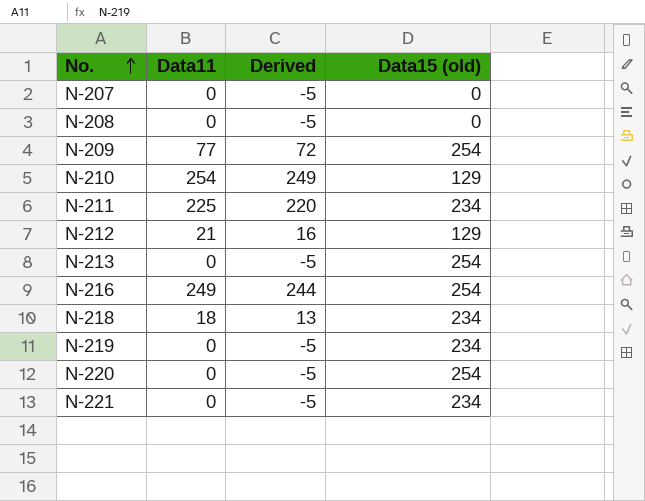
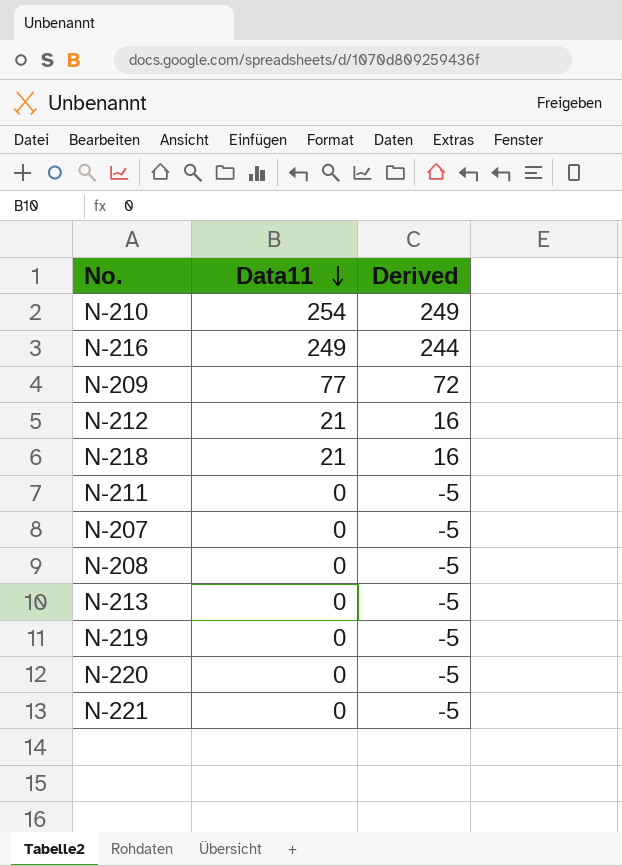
row order: No. ascending -> Data11 descending
column Data15 (old) | position: 4 -> none
N-218 | Data11: 18 -> 21
N-218 | Derived: 13 -> 16
N-211 | Data11: 225 -> 0
N-211 | Derived: 220 -> -5

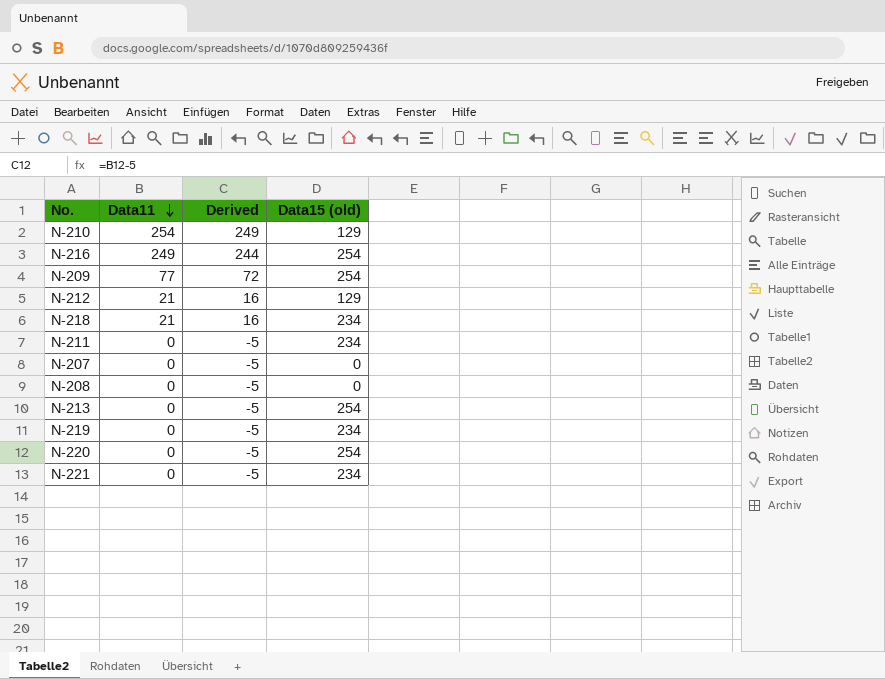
column Data15 (old) | position: none -> 4

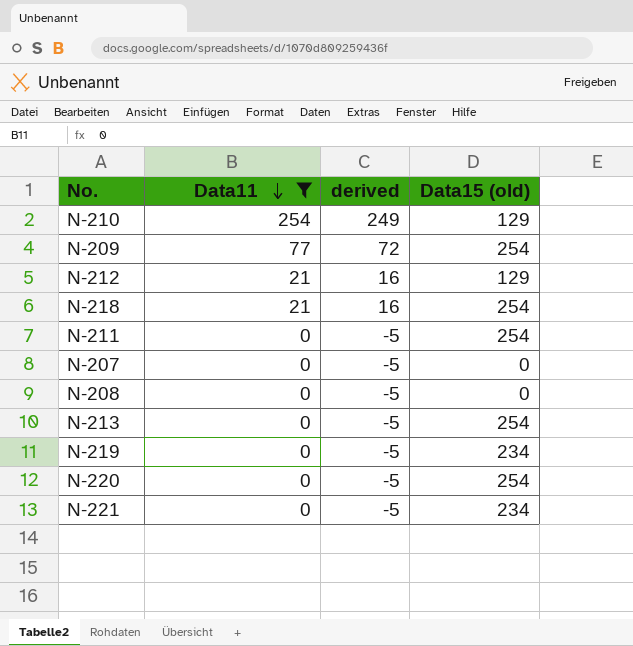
filter: none -> Data11 != 249
column name: Derived -> derived
N-218 | Data15 (old): 234 -> 254
N-211 | Data15 (old): 234 -> 254

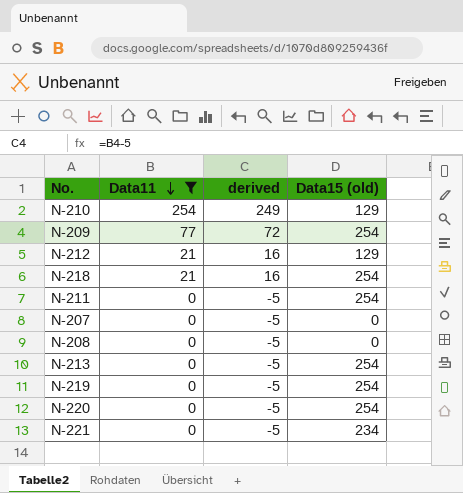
N-219 | Data15 (old): 234 -> 254

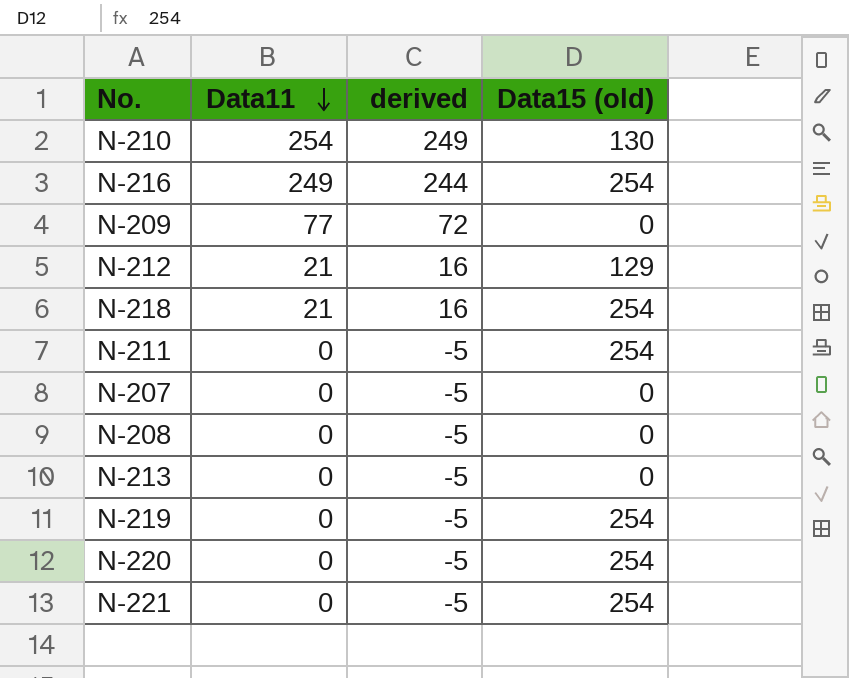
filter: Data11 != 249 -> none
N-210 | Data15 (old): 129 -> 130
N-209 | Data15 (old): 254 -> 0
N-213 | Data15 (old): 254 -> 0
N-221 | Data15 (old): 234 -> 254

